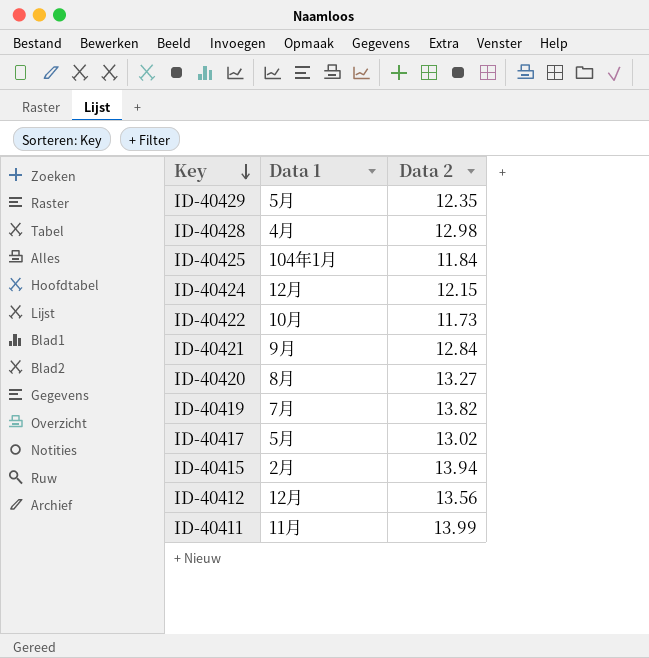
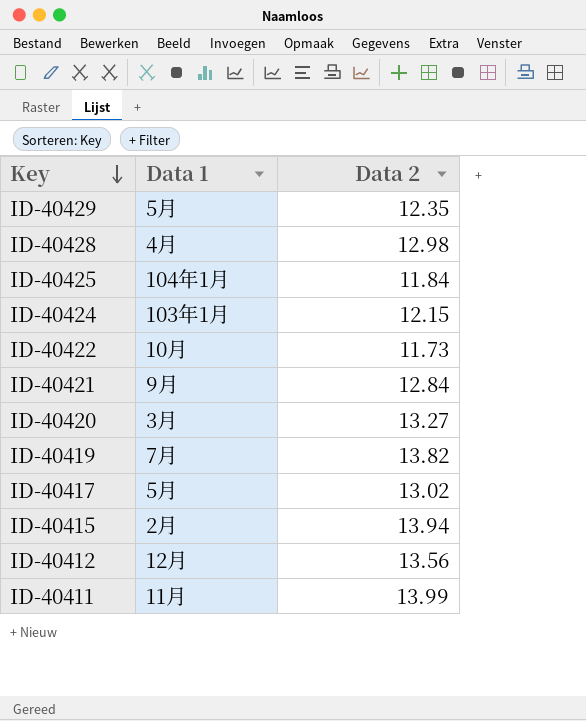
ID-40424 | Data 1: 12月 -> 103年1月
ID-40420 | Data 1: 8月 -> 3月

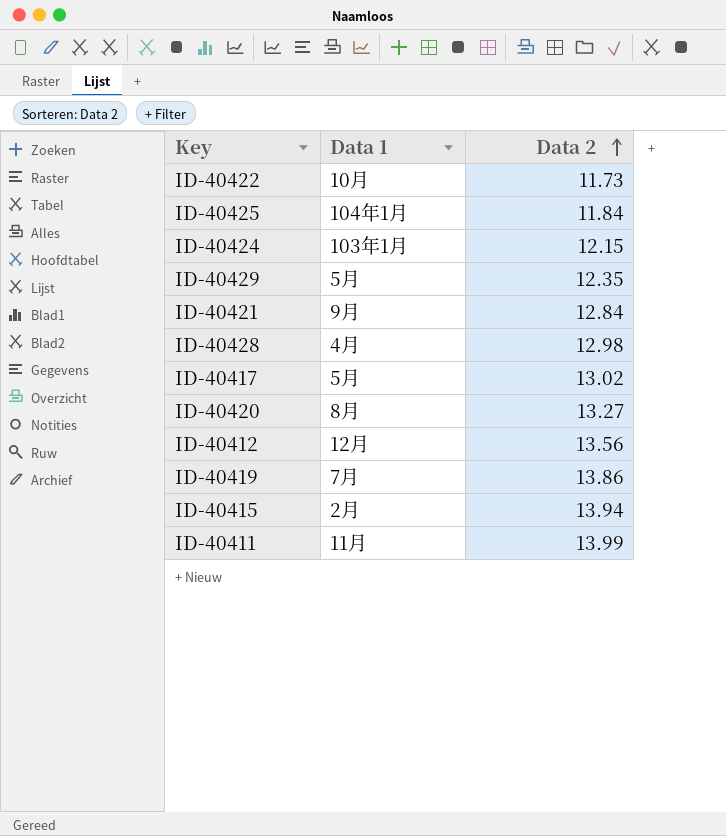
row order: Key descending -> Data 2 ascending
ID-40420 | Data 1: 3月 -> 8月
ID-40419 | Data 2: 13.82 -> 13.86

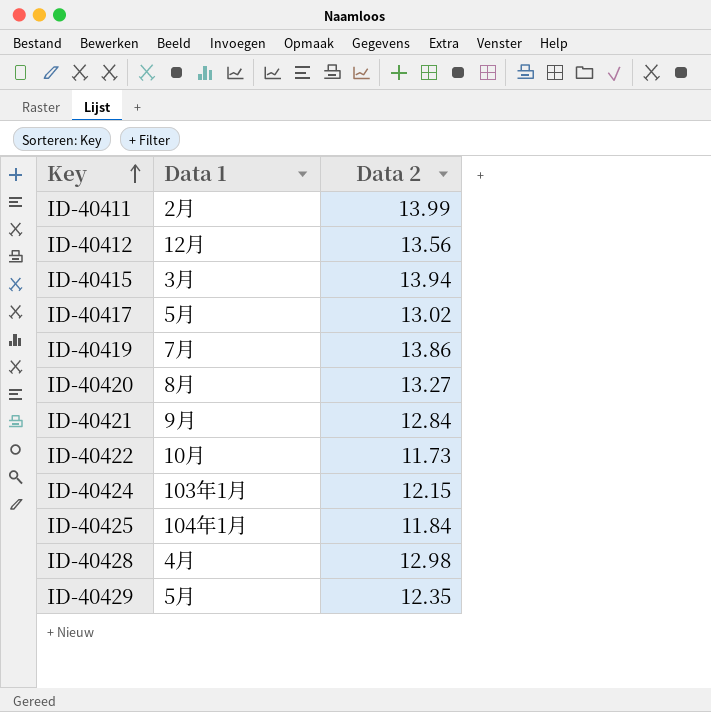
row order: Data 2 ascending -> Key ascending
ID-40411 | Data 1: 11月 -> 2月
ID-40415 | Data 1: 2月 -> 3月

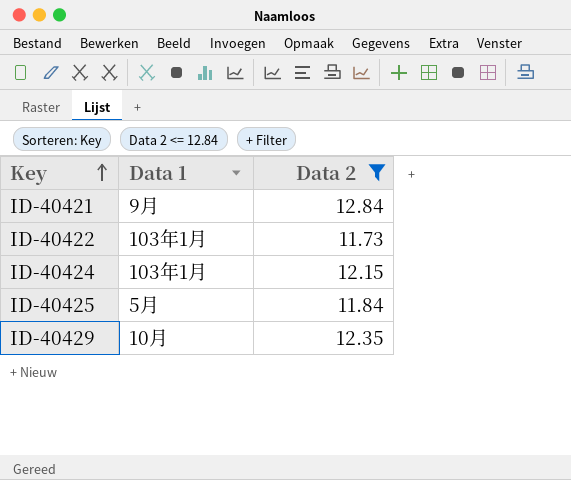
filter: none -> Data 2 <= 12.84
ID-40422 | Data 1: 10月 -> 103年1月
ID-40425 | Data 1: 104年1月 -> 5月
ID-40429 | Data 1: 5月 -> 10月

